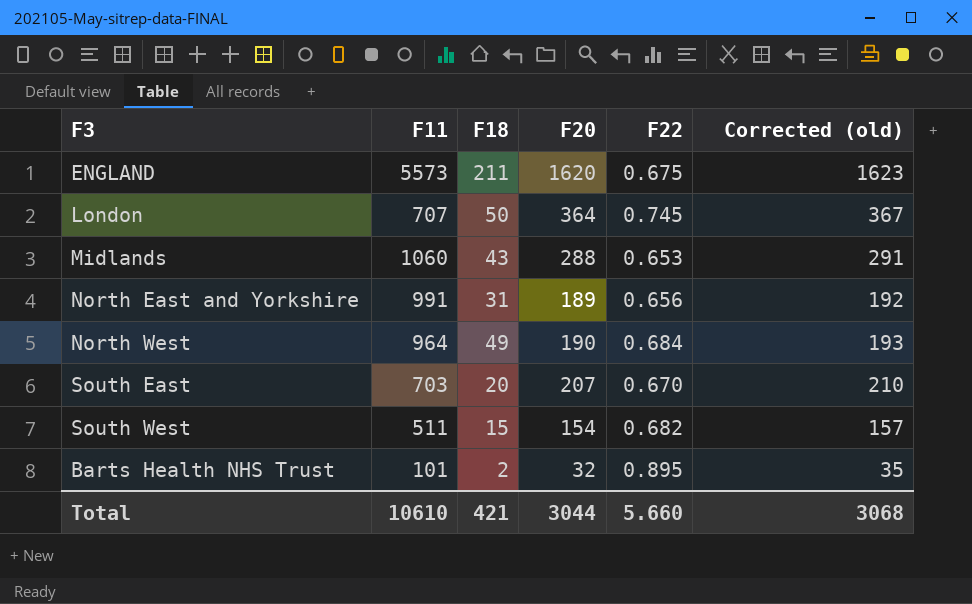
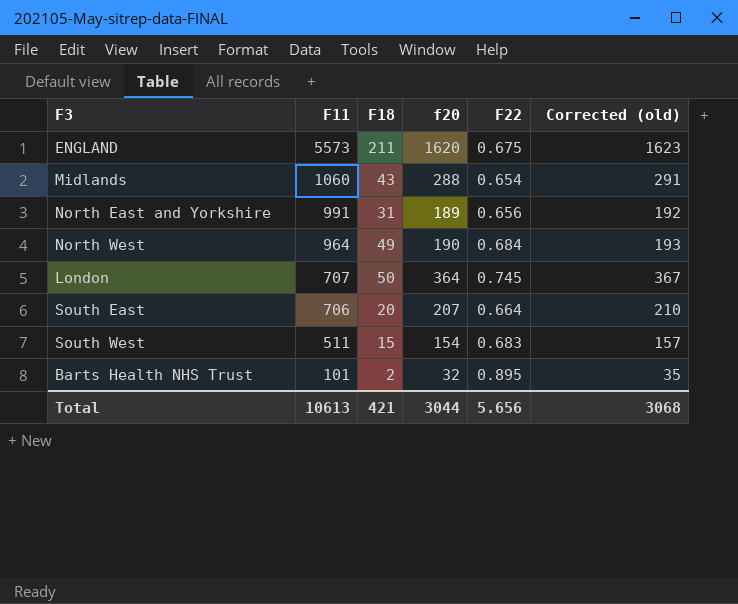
row order: none -> F11 descending
column name: F20 -> f20
Midlands | F22: 0.653 -> 0.654
South East | F11: 703 -> 706
South East | F22: 0.670 -> 0.664
South West | F22: 0.682 -> 0.683
Total | F11: 10610 -> 10613
Total | F22: 5.660 -> 5.656

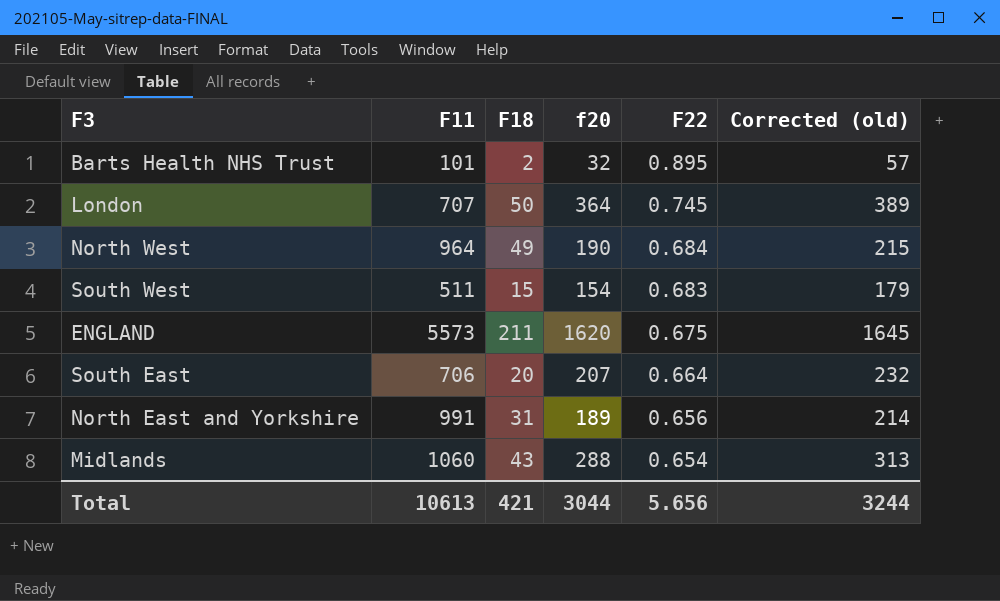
row order: F11 descending -> F22 descending
column Corrected (old) | formula: [f20] + 3 -> [f20] + 25
Total | Corrected (old): 3068 -> 3244

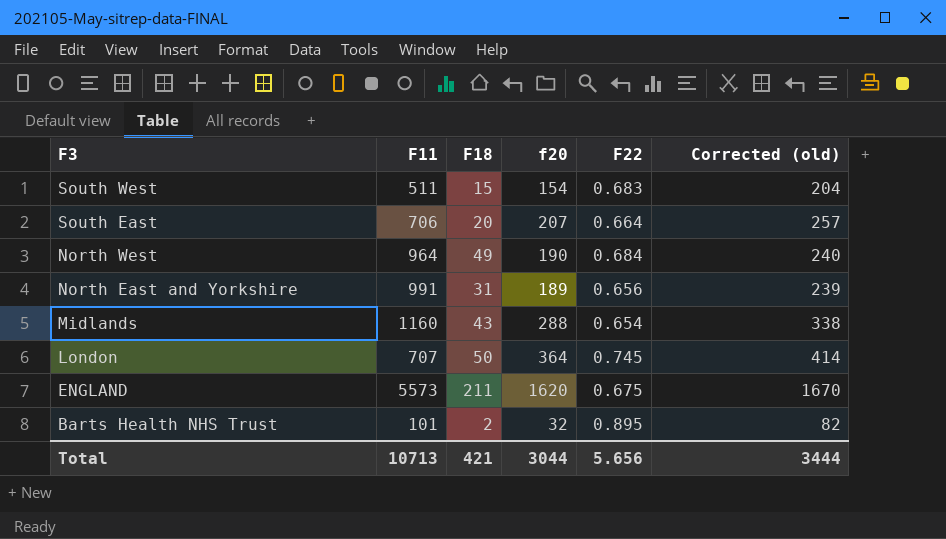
row order: F22 descending -> F3 descending
column Corrected (old) | formula: [f20] + 25 -> [f20] + 50
Midlands | F11: 1060 -> 1160
Total | F11: 10613 -> 10713
Total | Corrected (old): 3244 -> 3444

